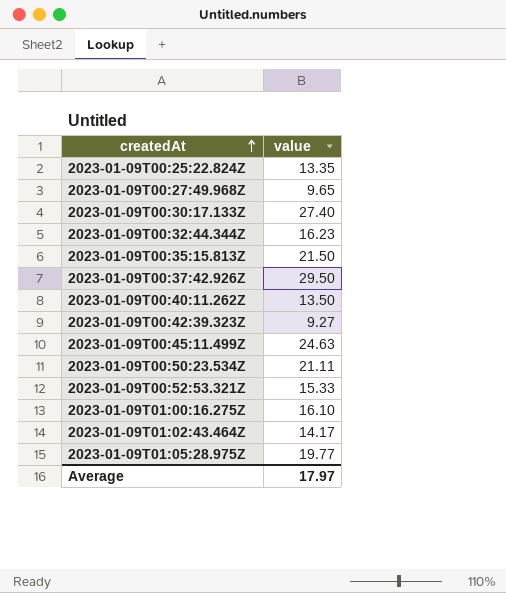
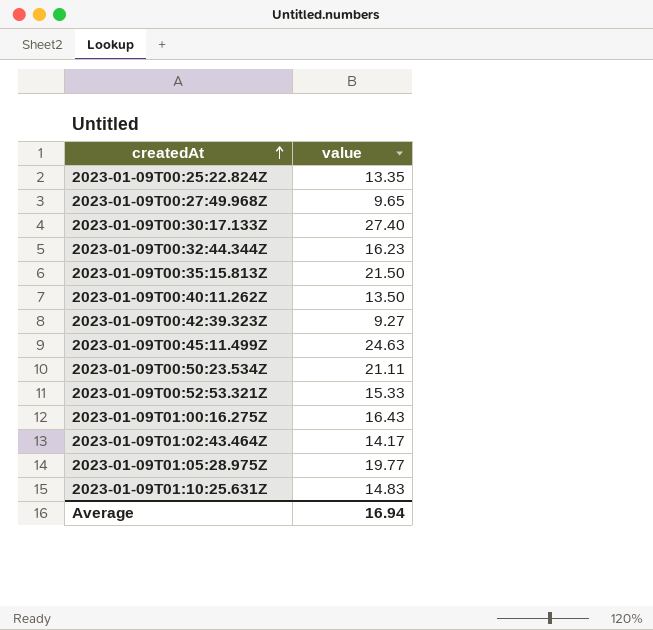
row 2023-01-09T00:37:42.926Z: 29.50 -> none
2023-01-09T01:00:16.275Z | value: 16.10 -> 16.43
row 2023-01-09T01:10:25.631Z: none -> 14.83
Average | value: 17.97 -> 16.94

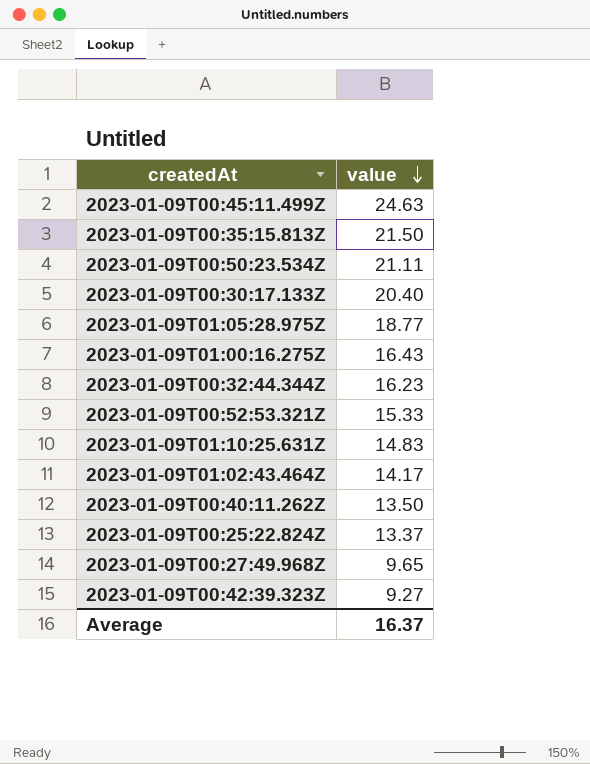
row order: createdAt ascending -> value descending
2023-01-09T00:30:17.133Z | value: 27.40 -> 20.40
2023-01-09T01:05:28.975Z | value: 19.77 -> 18.77
2023-01-09T00:25:22.824Z | value: 13.35 -> 13.37
Average | value: 16.94 -> 16.37

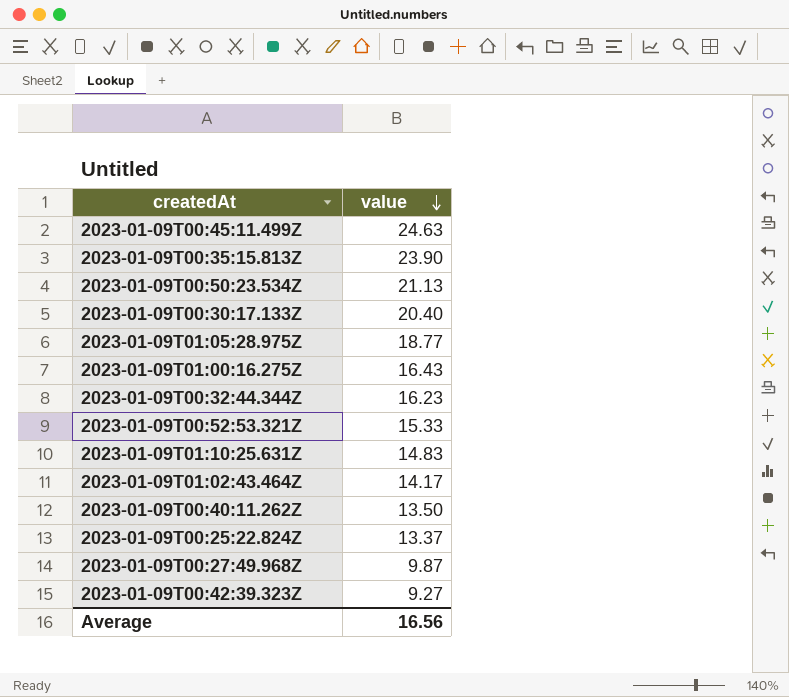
2023-01-09T00:35:15.813Z | value: 21.50 -> 23.90
2023-01-09T00:50:23.534Z | value: 21.11 -> 21.13
2023-01-09T00:27:49.968Z | value: 9.65 -> 9.87
Average | value: 16.37 -> 16.56

